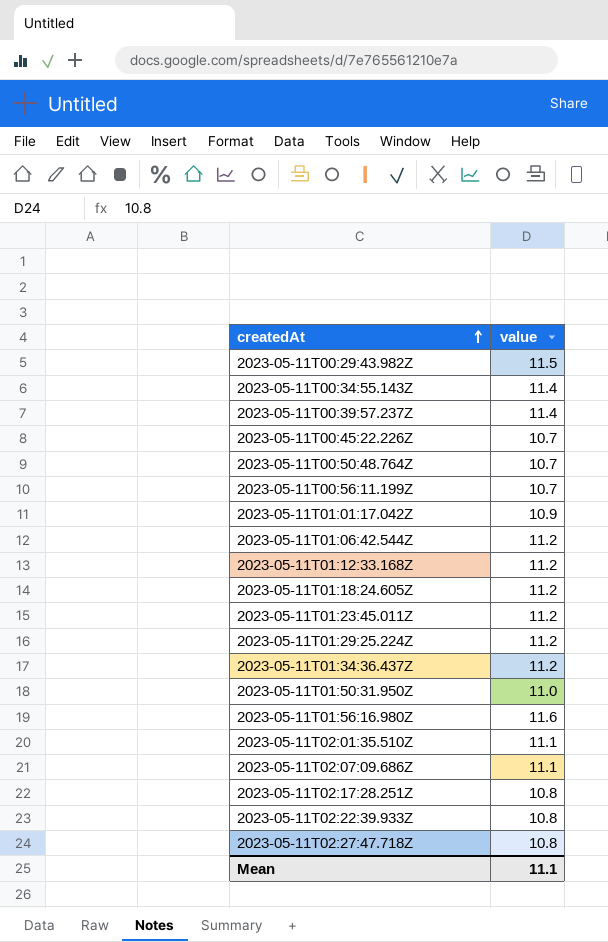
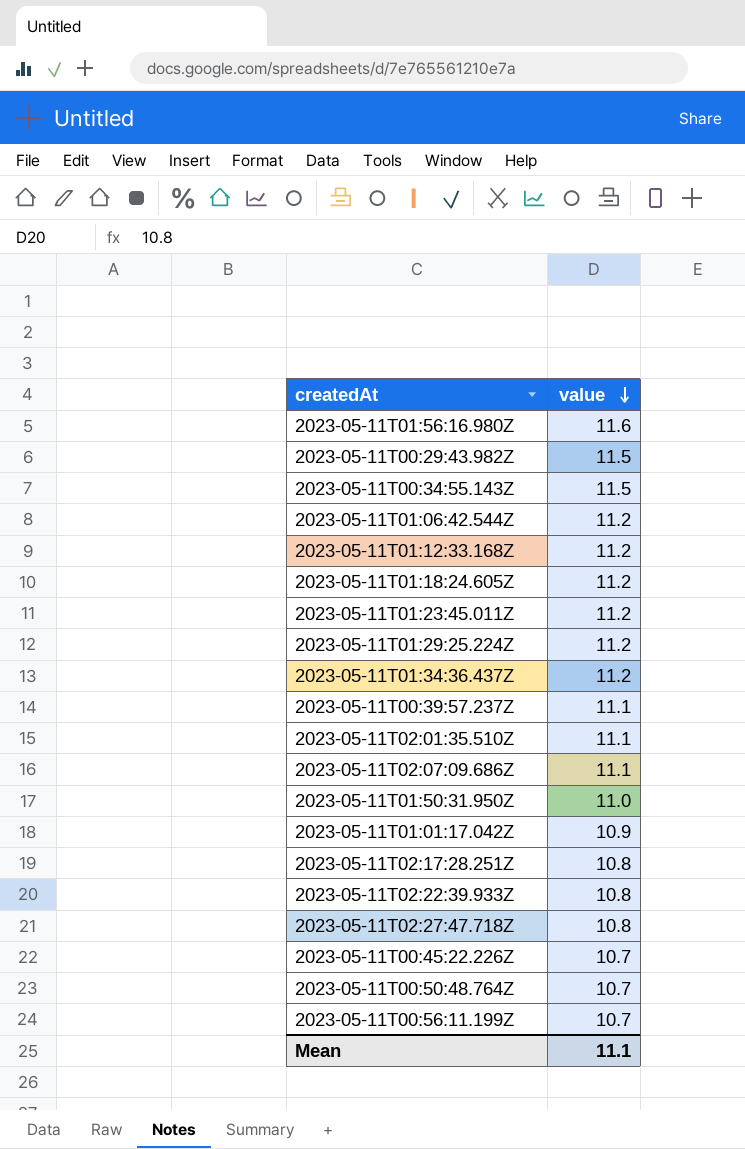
row order: createdAt ascending -> value descending
2023-05-11T00:34:55.143Z | value: 11.4 -> 11.5
2023-05-11T00:39:57.237Z | value: 11.4 -> 11.1

